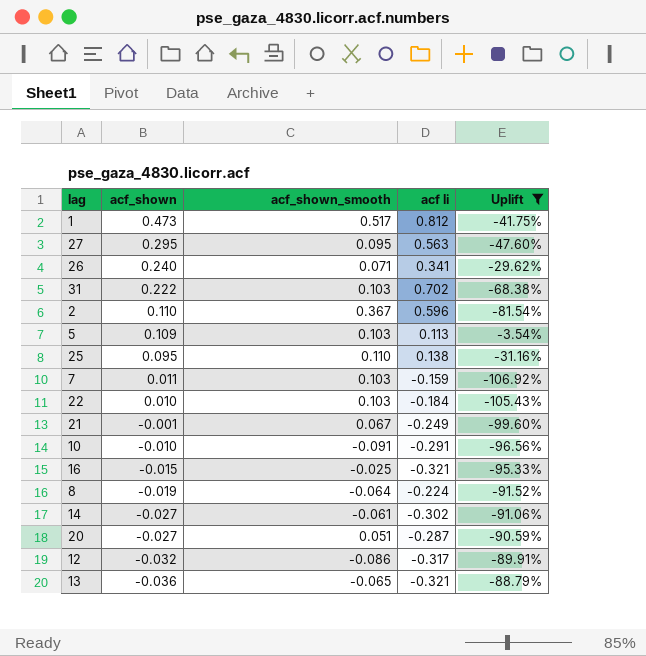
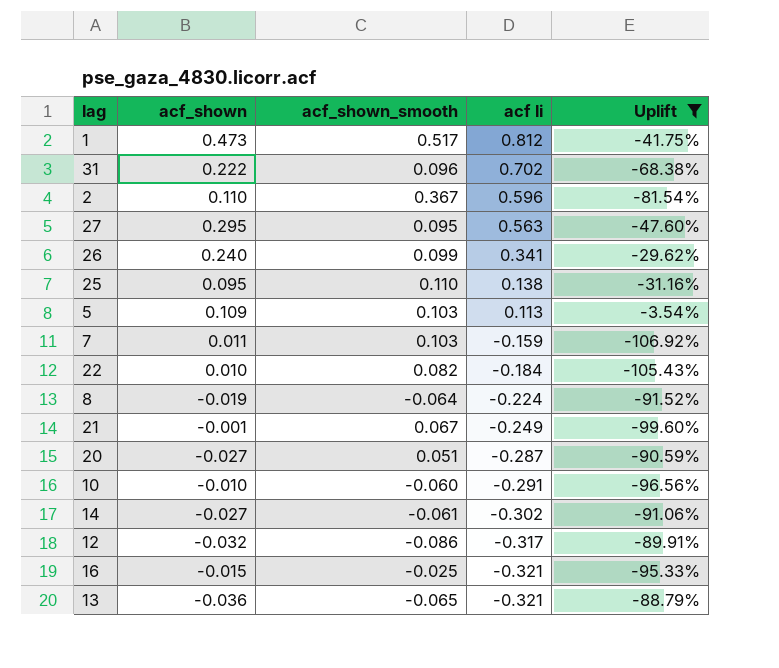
row order: acf_shown descending -> acf li descending
31 | acf_shown_smooth: 0.103 -> 0.096
26 | acf_shown_smooth: 0.071 -> 0.099
22 | acf_shown_smooth: 0.103 -> 0.082
10 | acf_shown_smooth: -0.091 -> -0.060

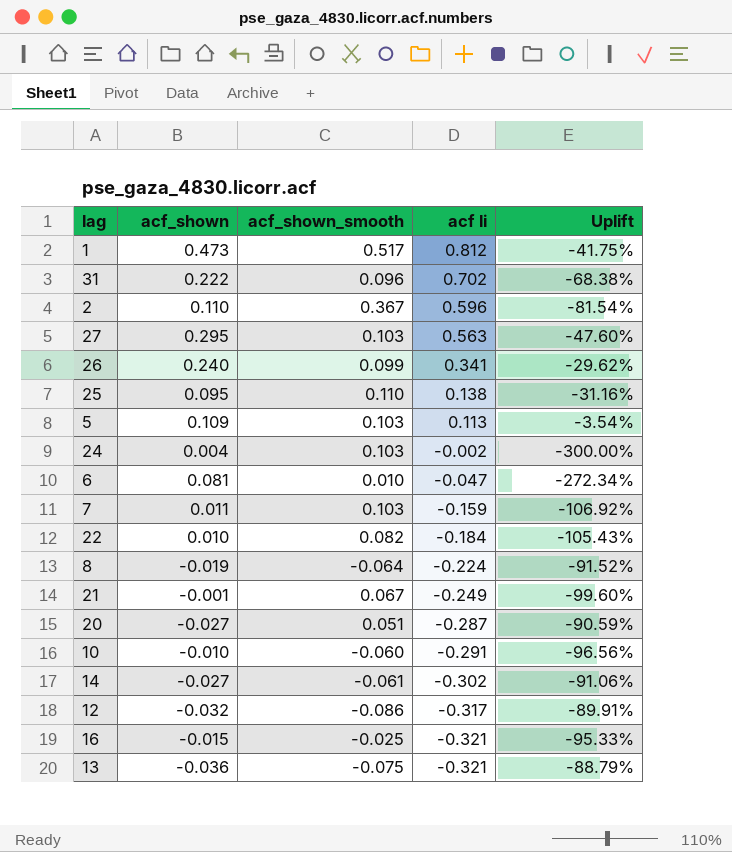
filter: Uplift >= -106.92% -> none
27 | acf_shown_smooth: 0.095 -> 0.103
13 | acf_shown_smooth: -0.065 -> -0.075

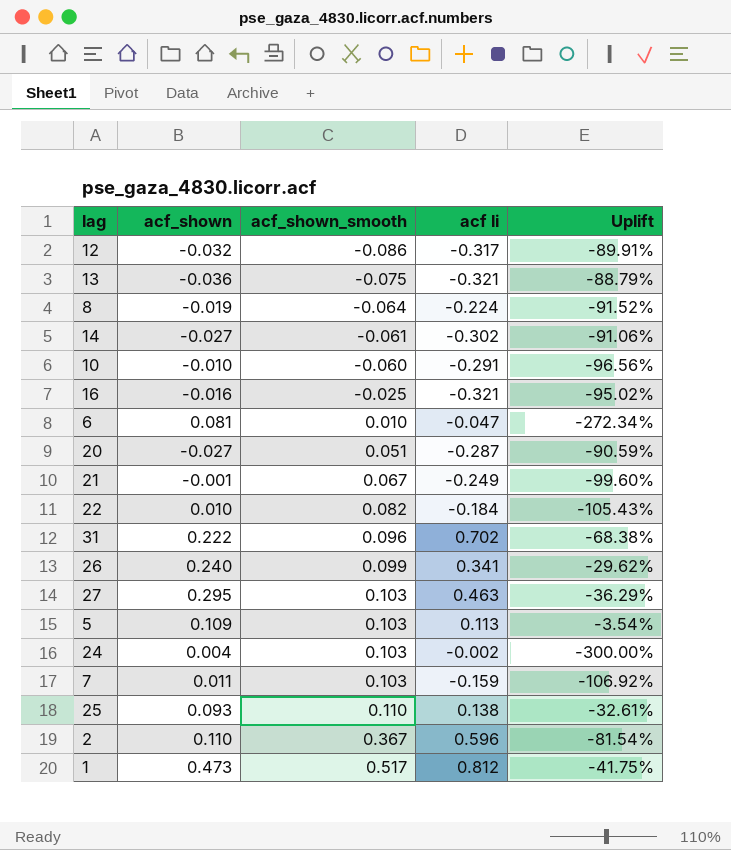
row order: acf li descending -> acf_shown_smooth ascending
16 | acf_shown: -0.015 -> -0.016
16 | Uplift: -95.33% -> -95.02%
27 | acf li: 0.563 -> 0.463
27 | Uplift: -47.60% -> -36.29%
25 | acf_shown: 0.095 -> 0.093
25 | Uplift: -31.16% -> -32.61%

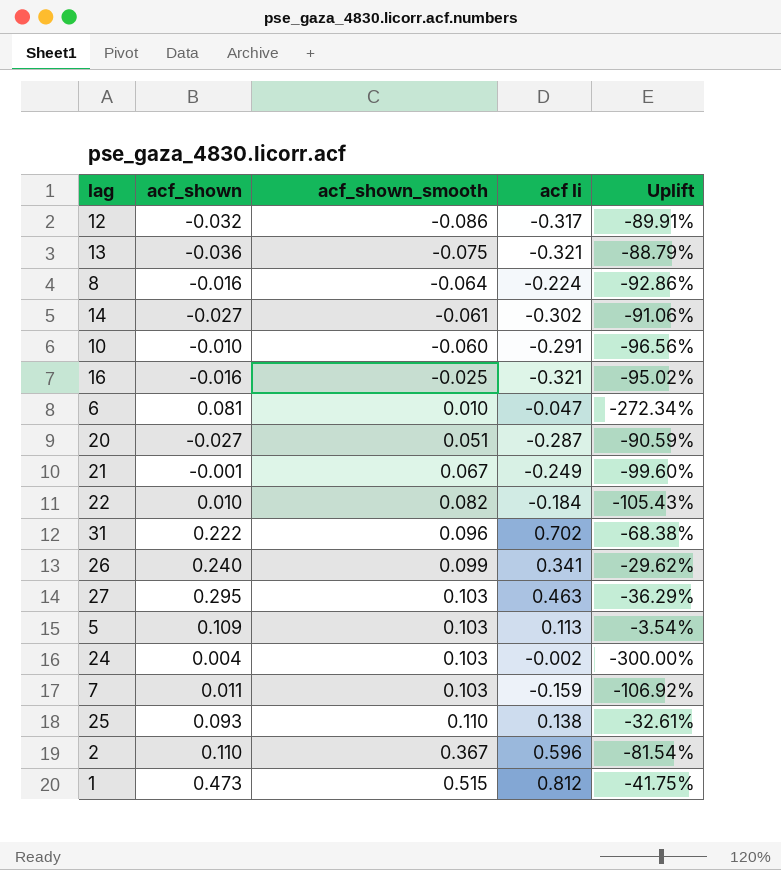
8 | acf_shown: -0.019 -> -0.016
8 | Uplift: -91.52% -> -92.86%
1 | acf_shown_smooth: 0.517 -> 0.515

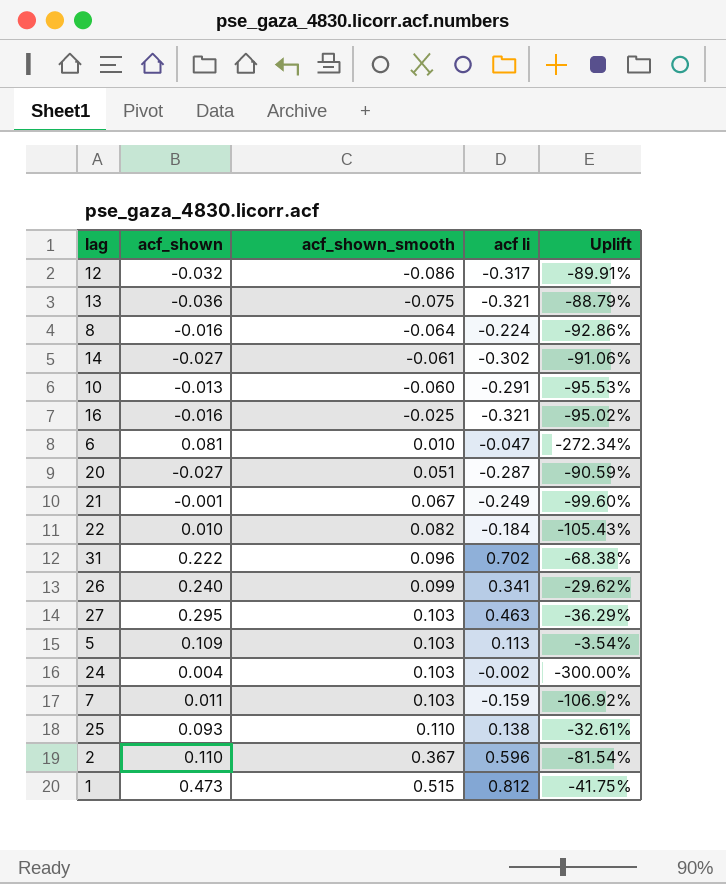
10 | acf_shown: -0.010 -> -0.013
10 | Uplift: -96.56% -> -95.53%

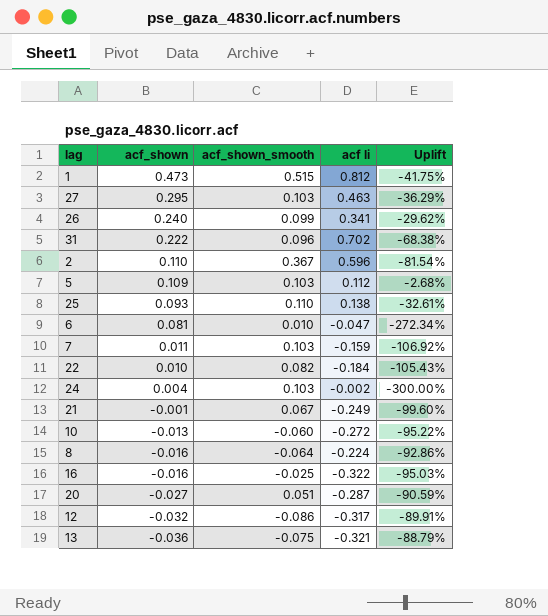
row order: acf_shown_smooth ascending -> acf_shown descending
row 14: -0.027 | -0.061 | -0.302 | -91.06% -> none
5 | acf li: 0.113 -> 0.112
5 | Uplift: -3.54% -> -2.68%
10 | acf li: -0.291 -> -0.272
10 | Uplift: -95.53% -> -95.22%
16 | acf li: -0.321 -> -0.322
16 | Uplift: -95.02% -> -95.03%

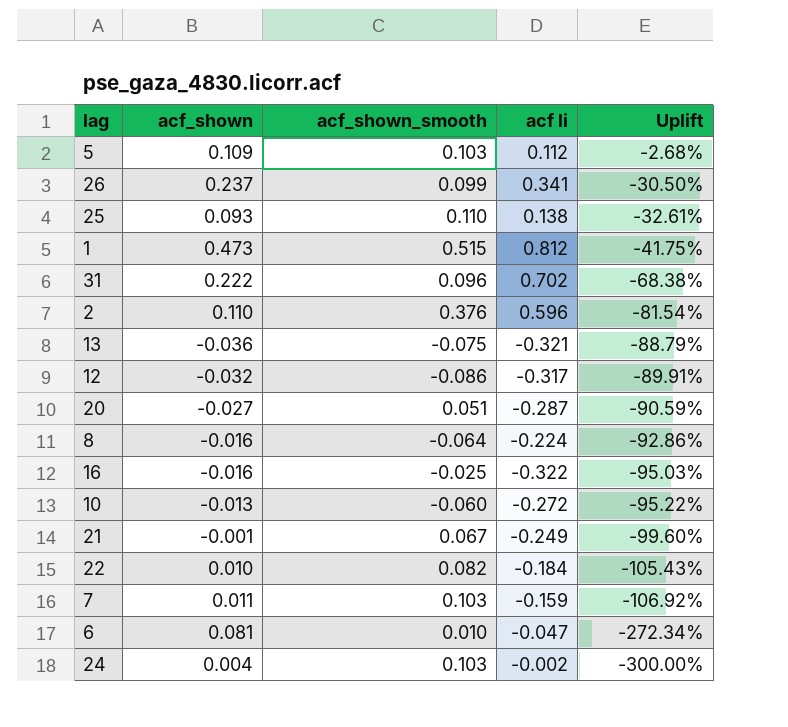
row order: acf_shown descending -> Uplift descending
row 27: 0.295 | 0.103 | 0.463 | -36.29% -> none
26 | acf_shown: 0.240 -> 0.237
26 | Uplift: -29.62% -> -30.50%
2 | acf_shown_smooth: 0.367 -> 0.376

